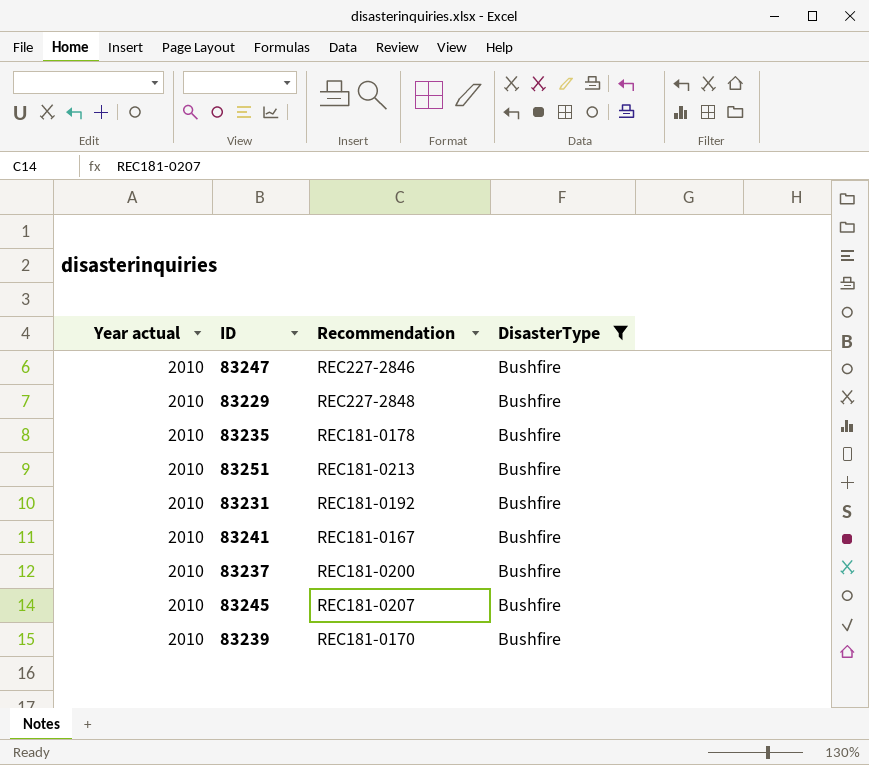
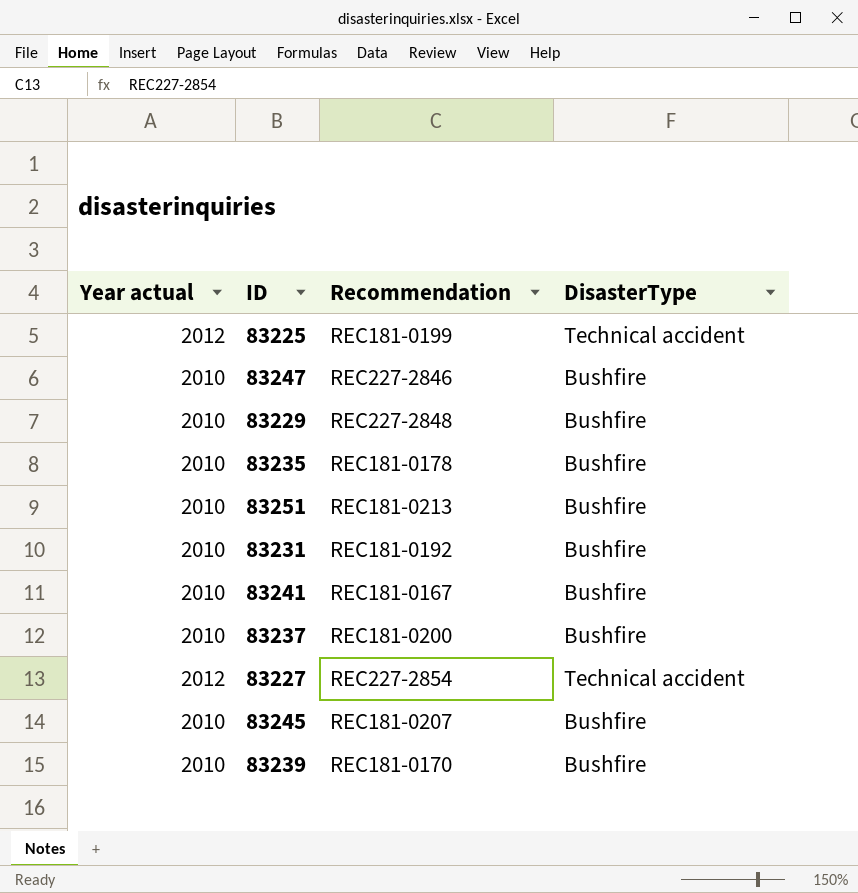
filter: DisasterType = Bushfire -> none

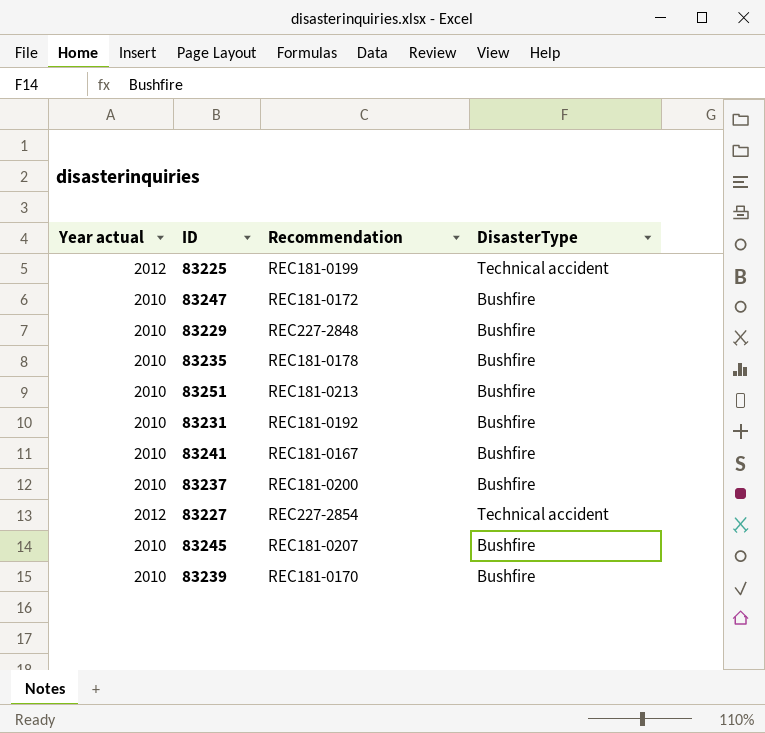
83247 | Recommendation: REC227-2846 -> REC181-0172

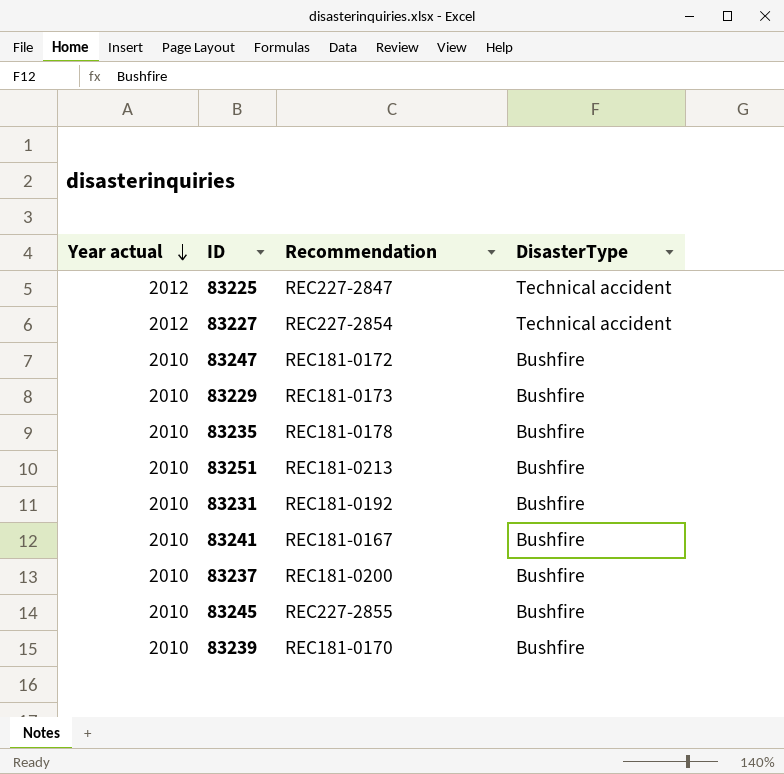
row order: none -> Year actual descending
83225 | Recommendation: REC181-0199 -> REC227-2847
83229 | Recommendation: REC227-2848 -> REC181-0173
83245 | Recommendation: REC181-0207 -> REC227-2855

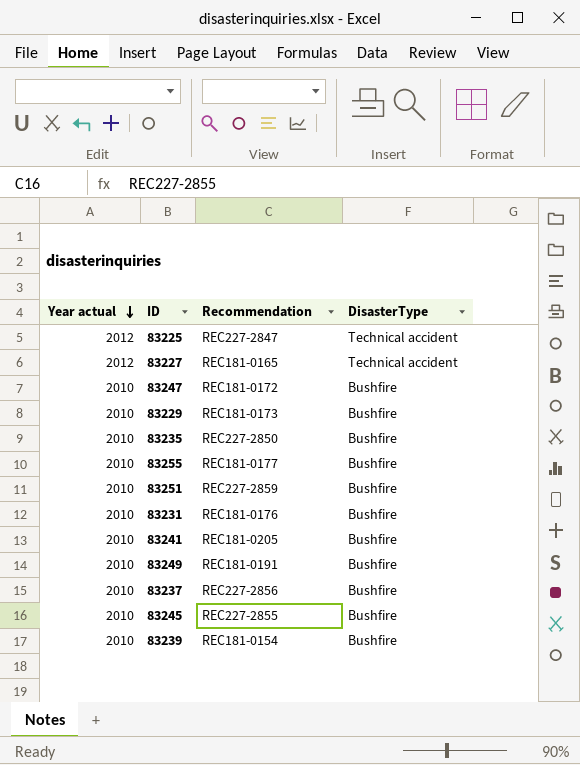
83227 | Recommendation: REC227-2854 -> REC181-0165
83235 | Recommendation: REC181-0178 -> REC227-2850
row 83255: none -> 2010 | REC181-0177 | Bushfire
83251 | Recommendation: REC181-0213 -> REC227-2859
83231 | Recommendation: REC181-0192 -> REC181-0176
83241 | Recommendation: REC181-0167 -> REC181-0205
row 83249: none -> 2010 | REC181-0191 | Bushfire
83237 | Recommendation: REC181-0200 -> REC227-2856
83239 | Recommendation: REC181-0170 -> REC181-0154

